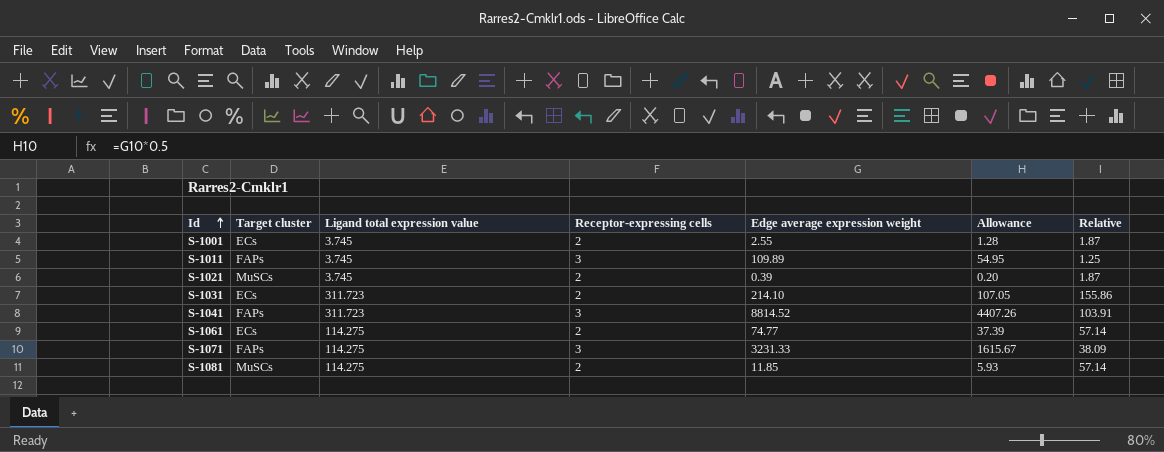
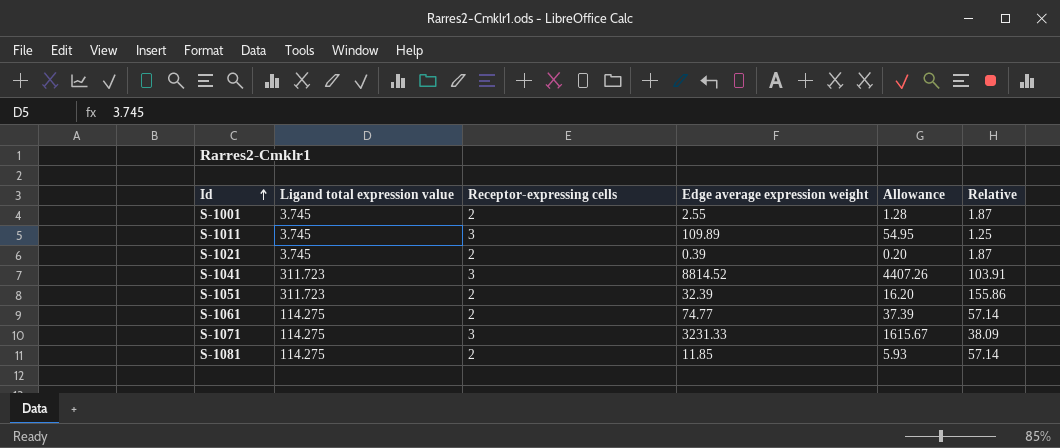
column Target cluster | position: 2 -> none
row S-1031: ECs | 311.723 | 2 | 214.10 | 107.05 | 155.86 -> none
row S-1051: none -> 311.723 | 2 | 32.39 | 16.20 | 155.86

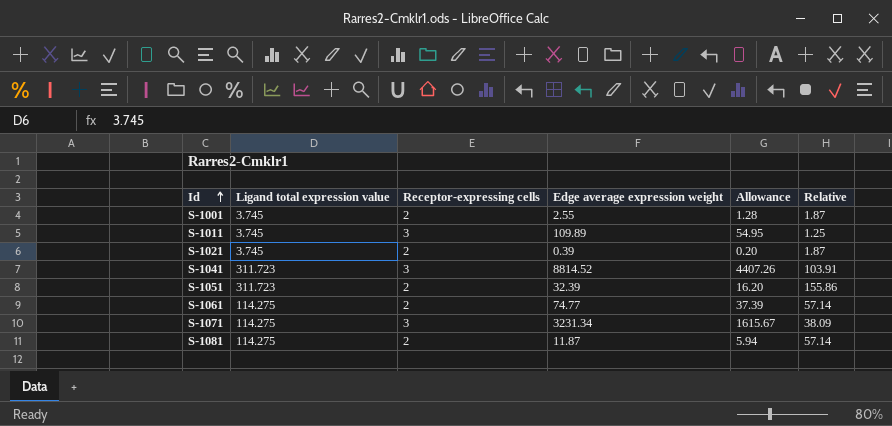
S-1071 | Edge average expression weight: 3231.33 -> 3231.34
S-1081 | Edge average expression weight: 11.85 -> 11.87
S-1081 | Allowance: 5.93 -> 5.94

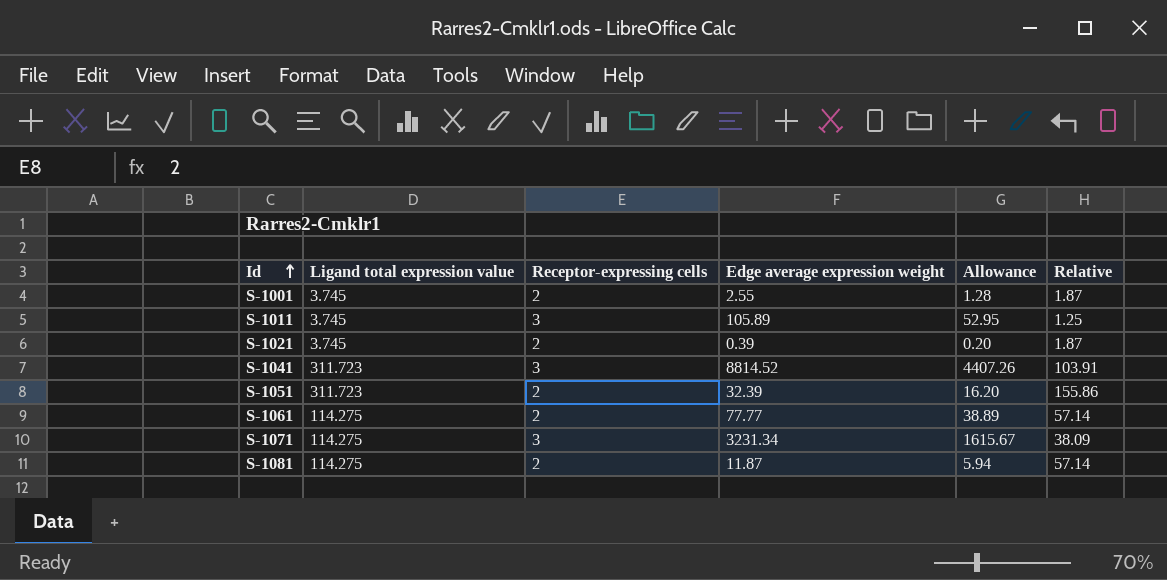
S-1011 | Edge average expression weight: 109.89 -> 105.89
S-1011 | Allowance: 54.95 -> 52.95
S-1061 | Edge average expression weight: 74.77 -> 77.77
S-1061 | Allowance: 37.39 -> 38.89

